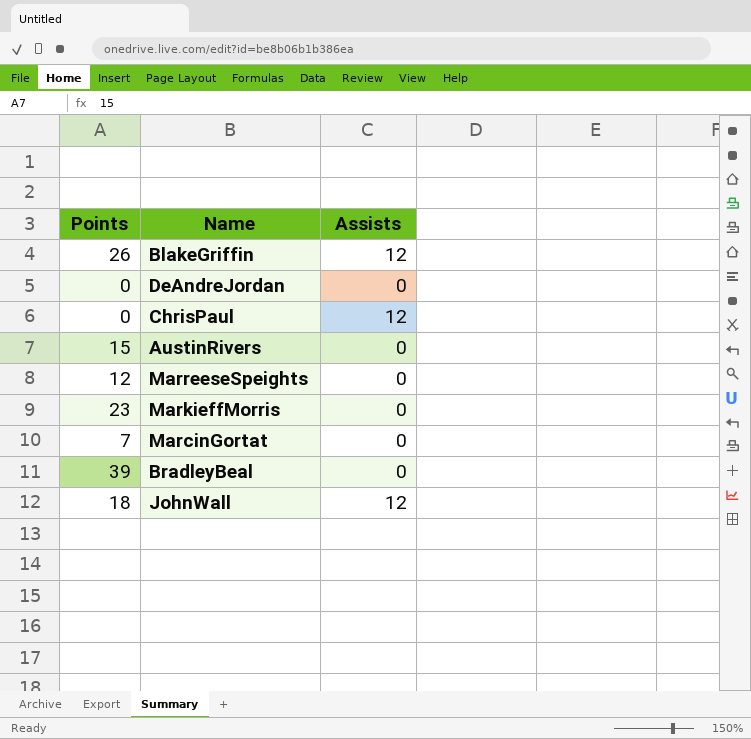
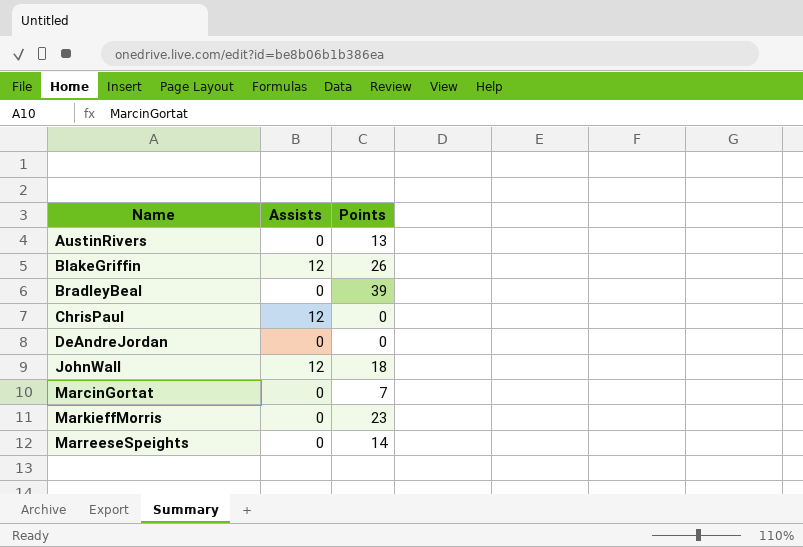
row order: none -> Name ascending
column Points | position: 1 -> 3
AustinRivers | Points: 15 -> 13
MarreeseSpeights | Points: 12 -> 14

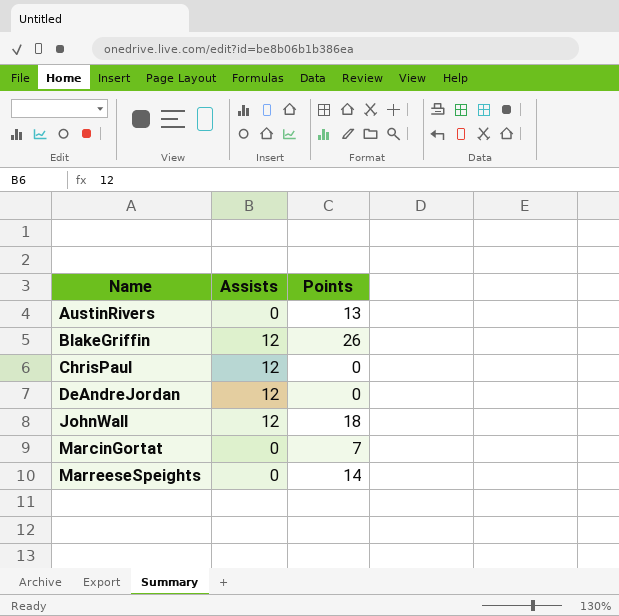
row BradleyBeal: 0 | 39 -> none
row MarkieffMorris: 0 | 23 -> none
DeAndreJordan | Assists: 0 -> 12

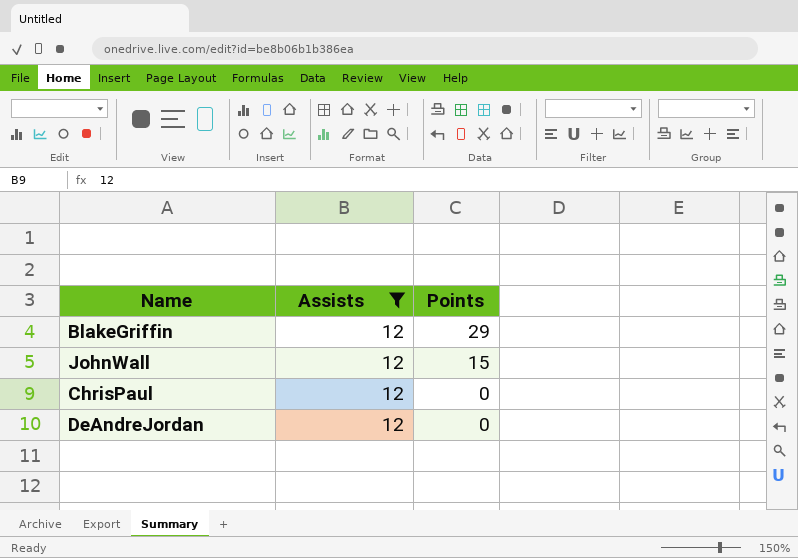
filter: none -> Assists = 12
row order: Name ascending -> Points descending
BlakeGriffin | Points: 26 -> 29
JohnWall | Points: 18 -> 15

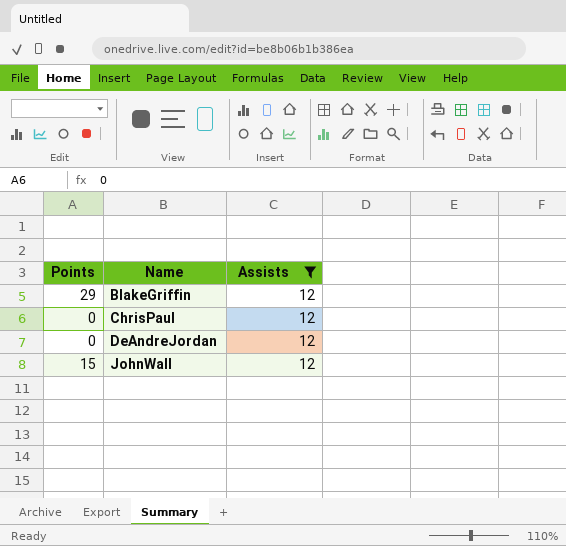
row order: Points descending -> Name ascending
column Points | position: 3 -> 1

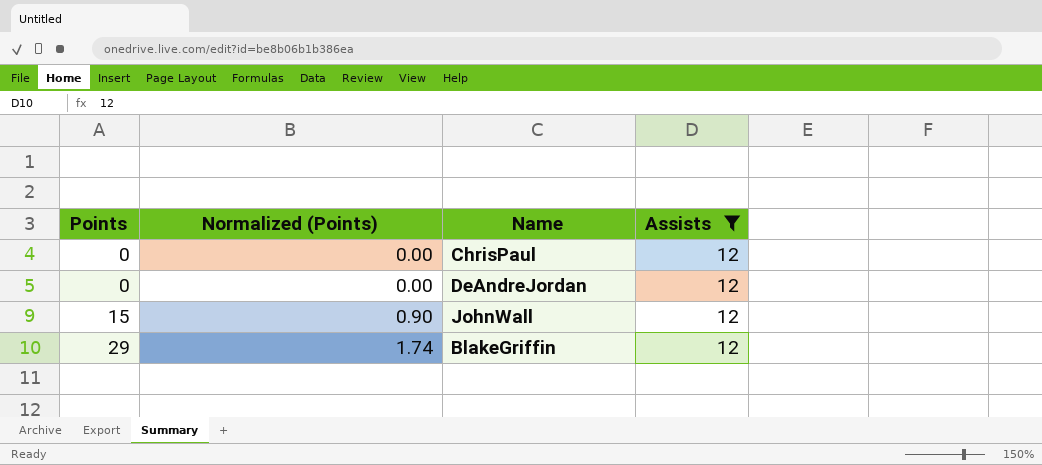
row order: Name ascending -> Points ascending
column Normalized (Points) | formula: none -> [Points] * 0.06

